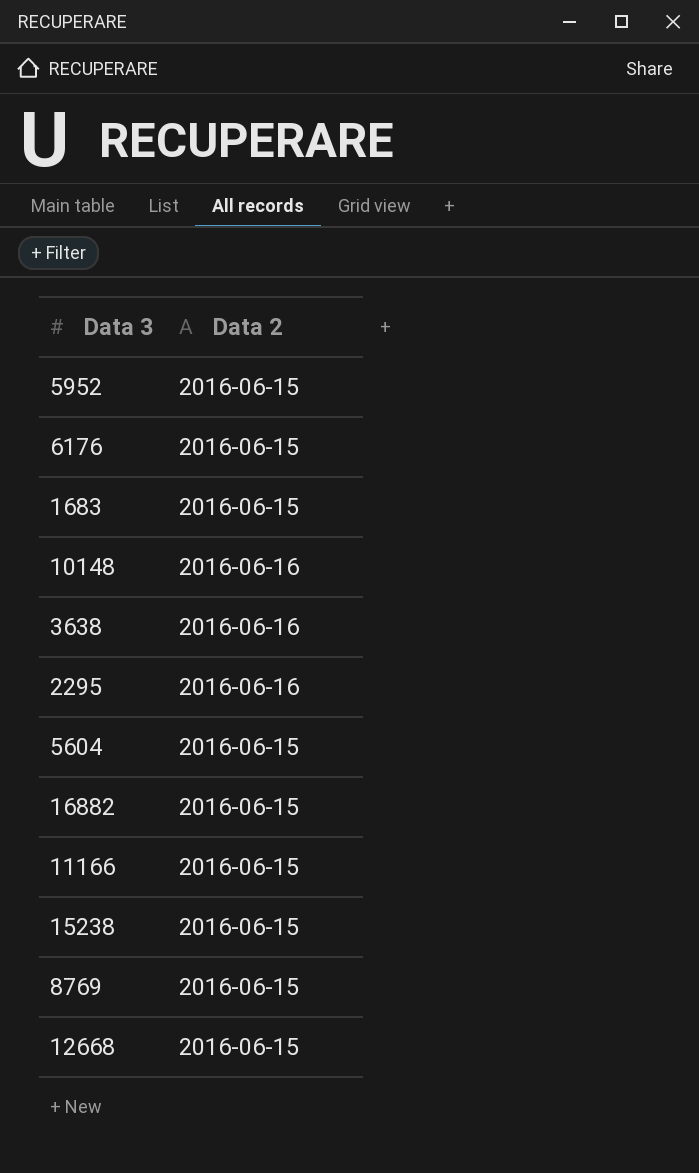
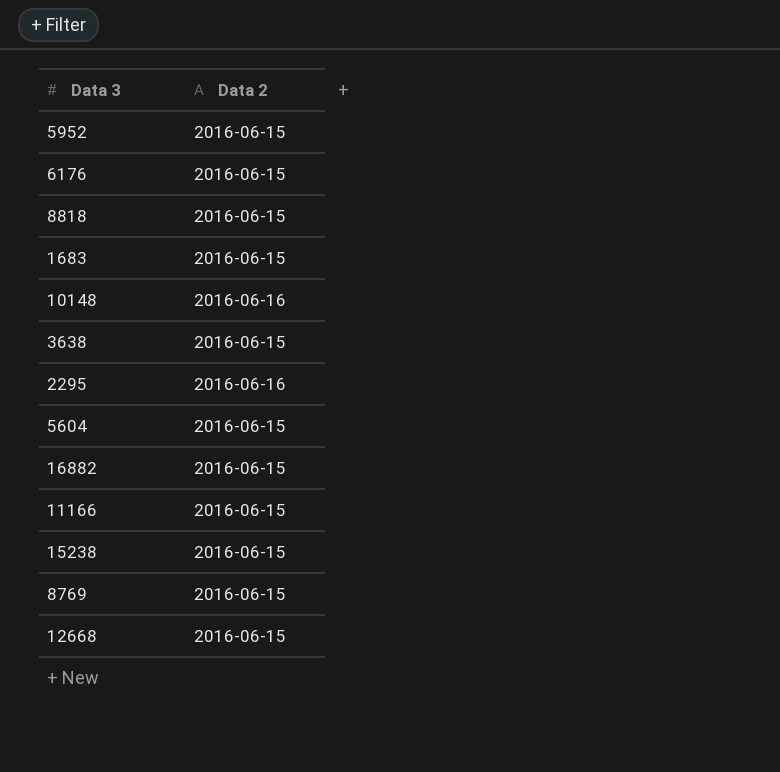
row 8818: none -> 2016-06-15
3638 | Data 2: 2016-06-16 -> 2016-06-15

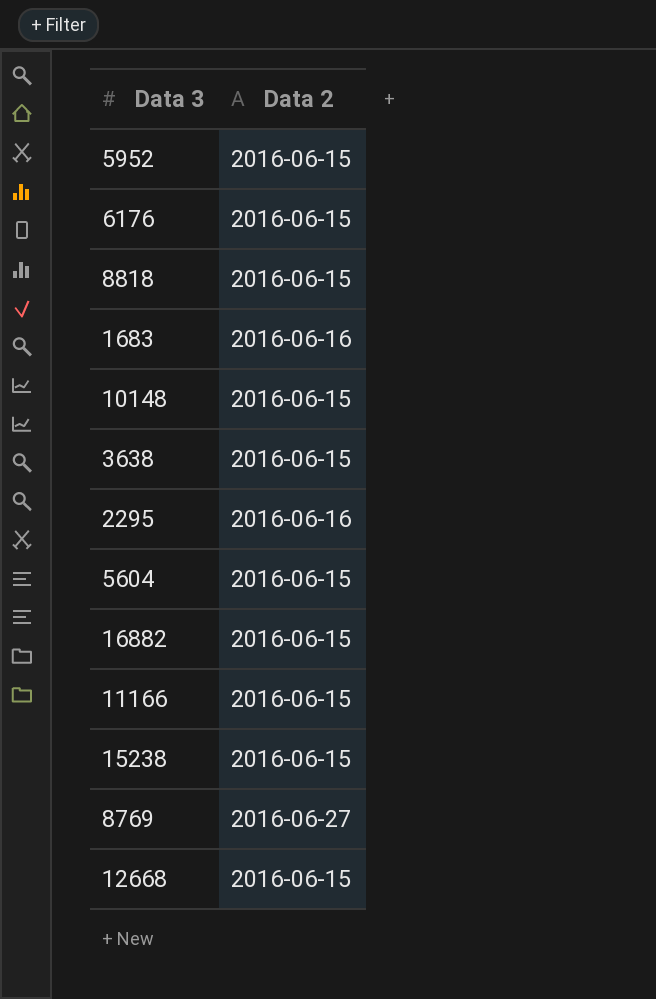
1683 | Data 2: 2016-06-15 -> 2016-06-16
10148 | Data 2: 2016-06-16 -> 2016-06-15
8769 | Data 2: 2016-06-15 -> 2016-06-27

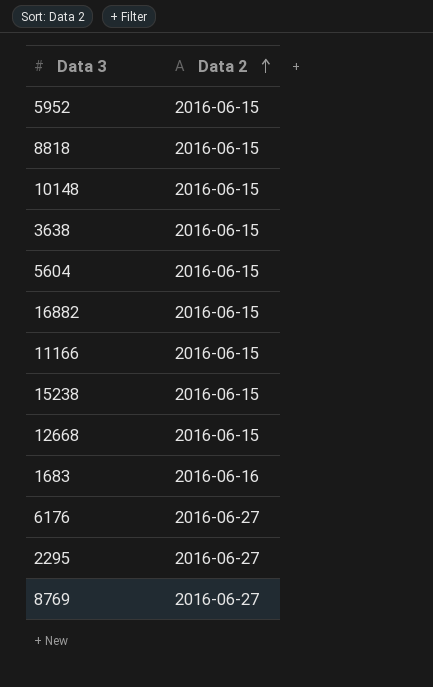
row order: none -> Data 2 ascending
6176 | Data 2: 2016-06-15 -> 2016-06-27
2295 | Data 2: 2016-06-16 -> 2016-06-27

